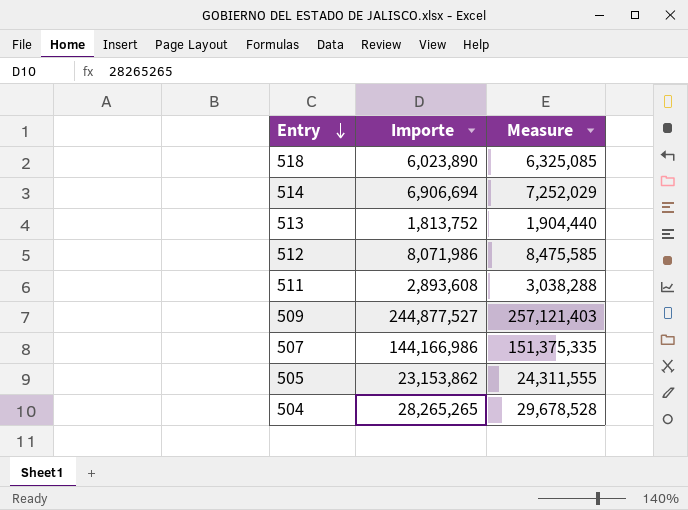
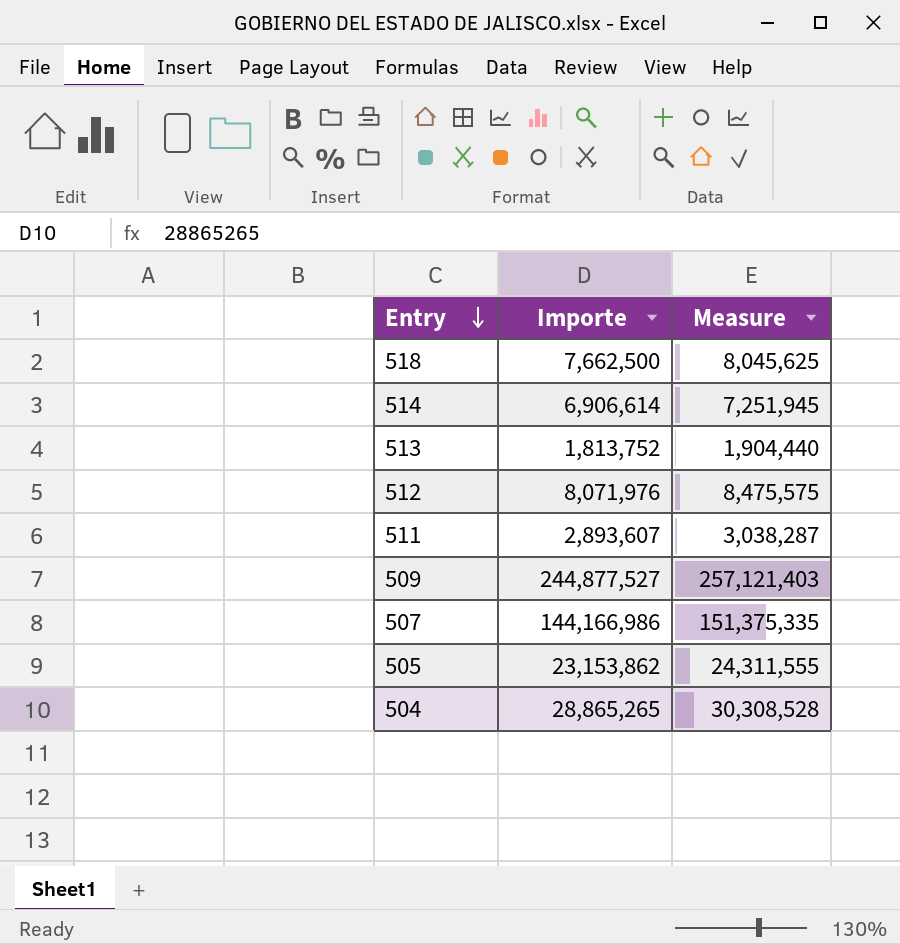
518 | Importe: 6,023,890 -> 7,662,500
518 | Measure: 6,325,085 -> 8,045,625
514 | Importe: 6,906,694 -> 6,906,614
514 | Measure: 7,252,029 -> 7,251,945
512 | Importe: 8,071,986 -> 8,071,976
512 | Measure: 8,475,585 -> 8,475,575
511 | Importe: 2,893,608 -> 2,893,607
511 | Measure: 3,038,288 -> 3,038,287
504 | Importe: 28,265,265 -> 28,865,265
504 | Measure: 29,678,528 -> 30,308,528

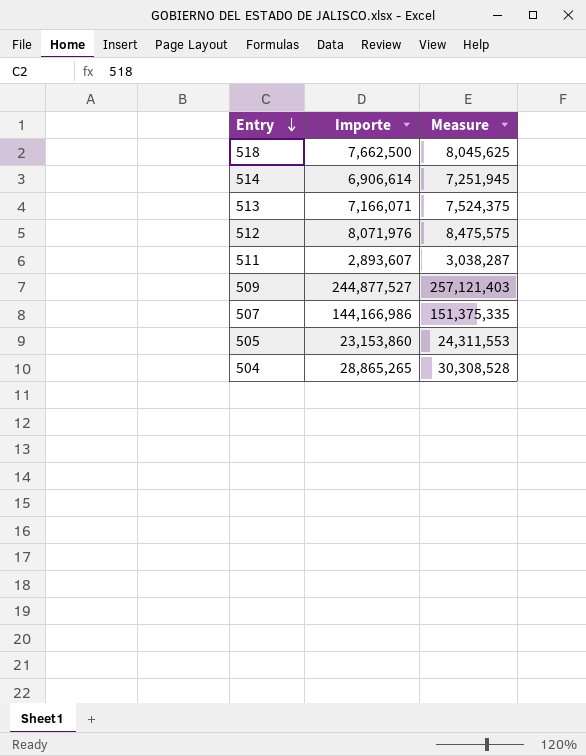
513 | Importe: 1,813,752 -> 7,166,071
513 | Measure: 1,904,440 -> 7,524,375
505 | Importe: 23,153,862 -> 23,153,860
505 | Measure: 24,311,555 -> 24,311,553

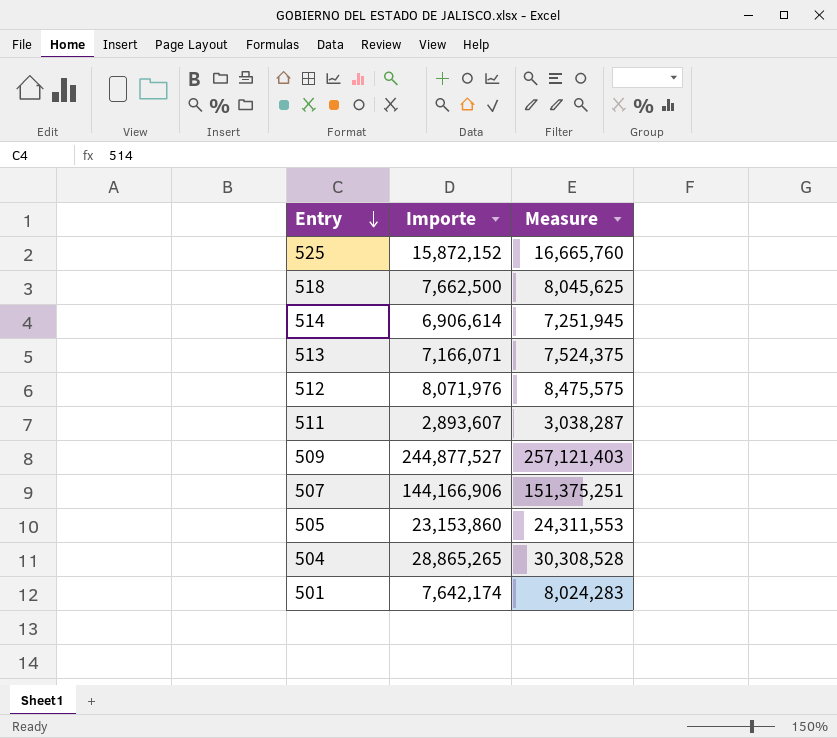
row 525: none -> 15,872,152 | 16,665,760
507 | Importe: 144,166,986 -> 144,166,906
507 | Measure: 151,375,335 -> 151,375,251
row 501: none -> 7,642,174 | 8,024,283

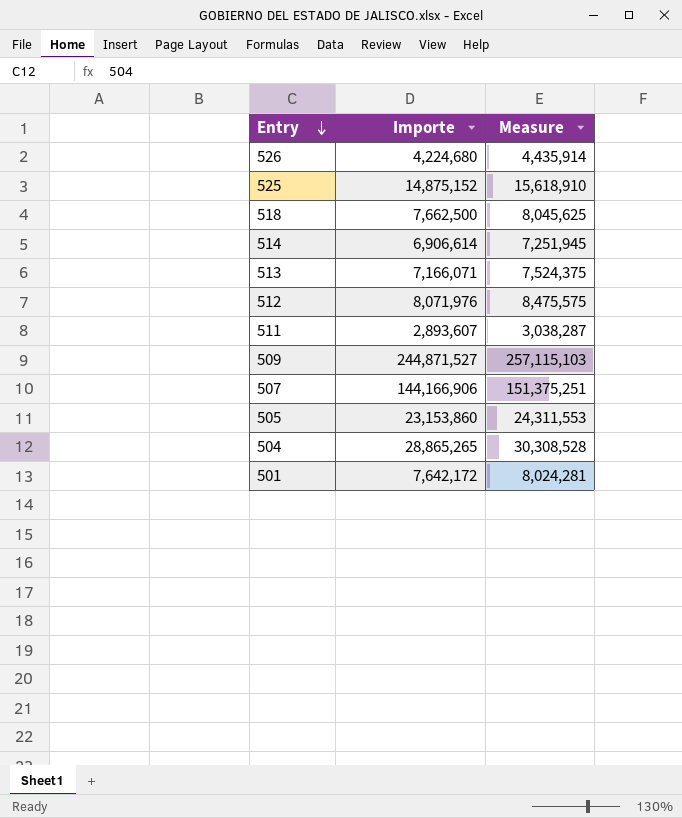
row 526: none -> 4,224,680 | 4,435,914
525 | Importe: 15,872,152 -> 14,875,152
525 | Measure: 16,665,760 -> 15,618,910
509 | Importe: 244,877,527 -> 244,871,527
509 | Measure: 257,121,403 -> 257,115,103
501 | Importe: 7,642,174 -> 7,642,172
501 | Measure: 8,024,283 -> 8,024,281

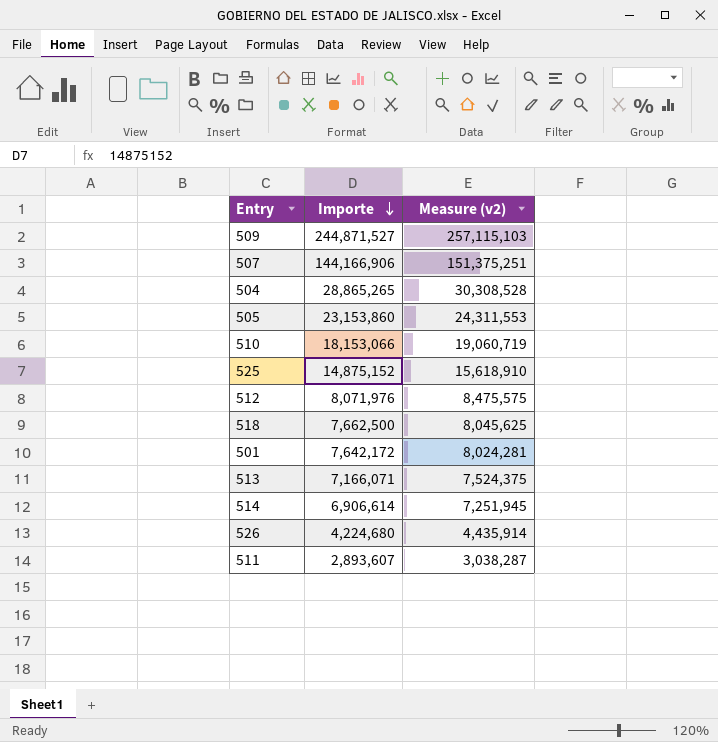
row order: Entry descending -> Importe descending
column name: Measure -> Measure (v2)
row 510: none -> 18,153,066 | 19,060,719

